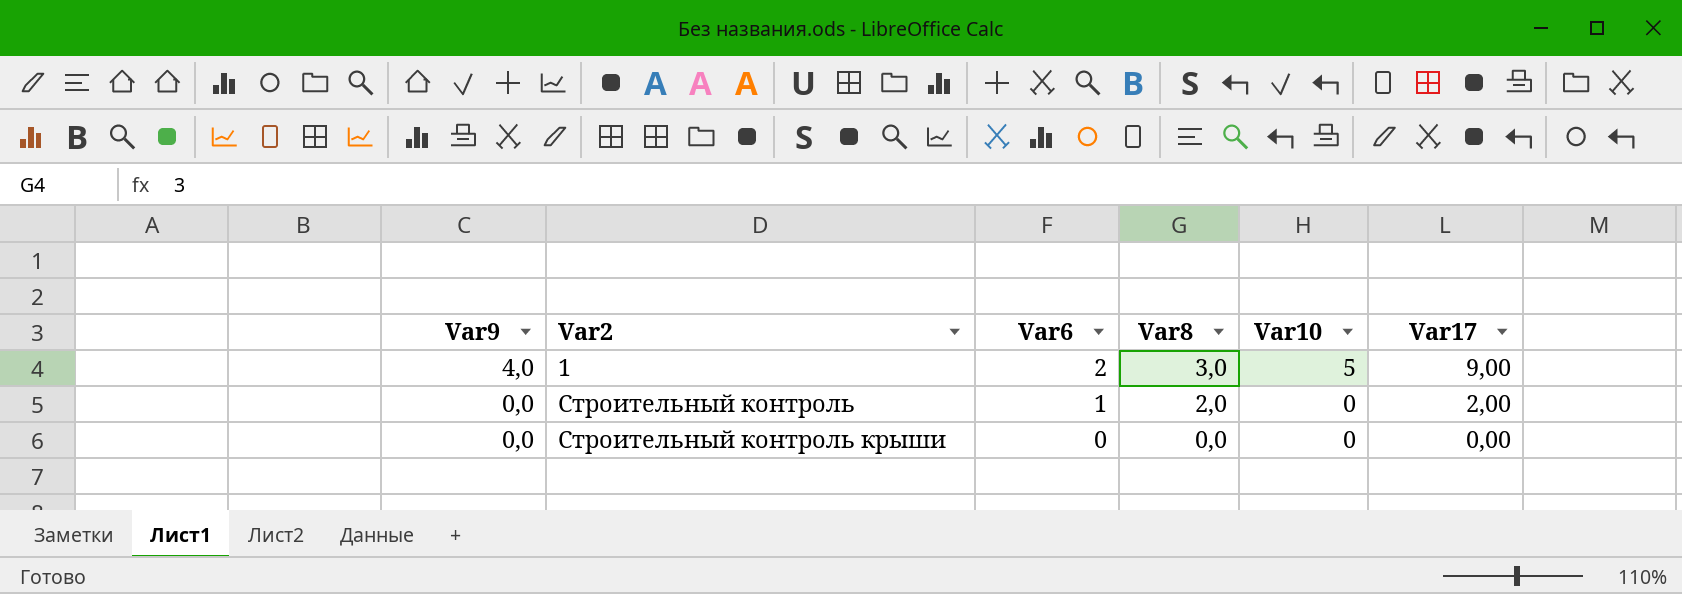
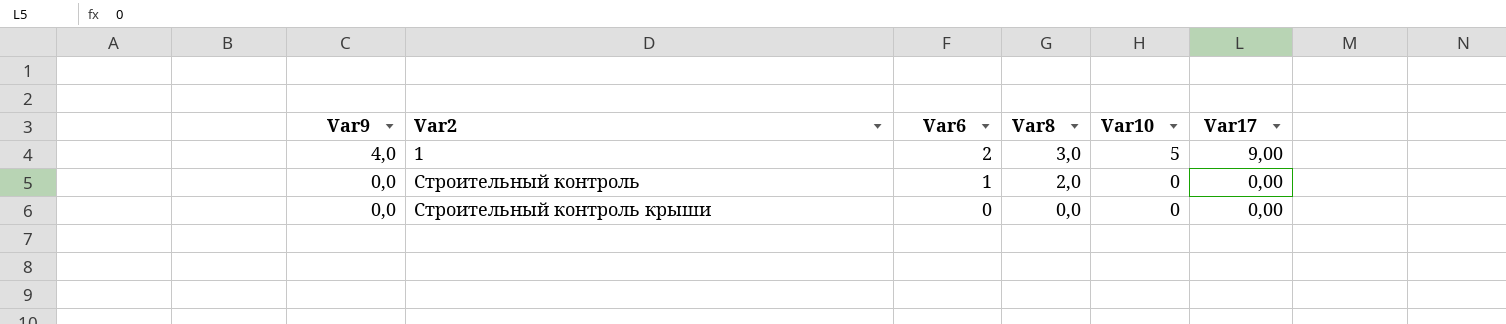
Строительный контроль | Var17: 2,00 -> 0,00

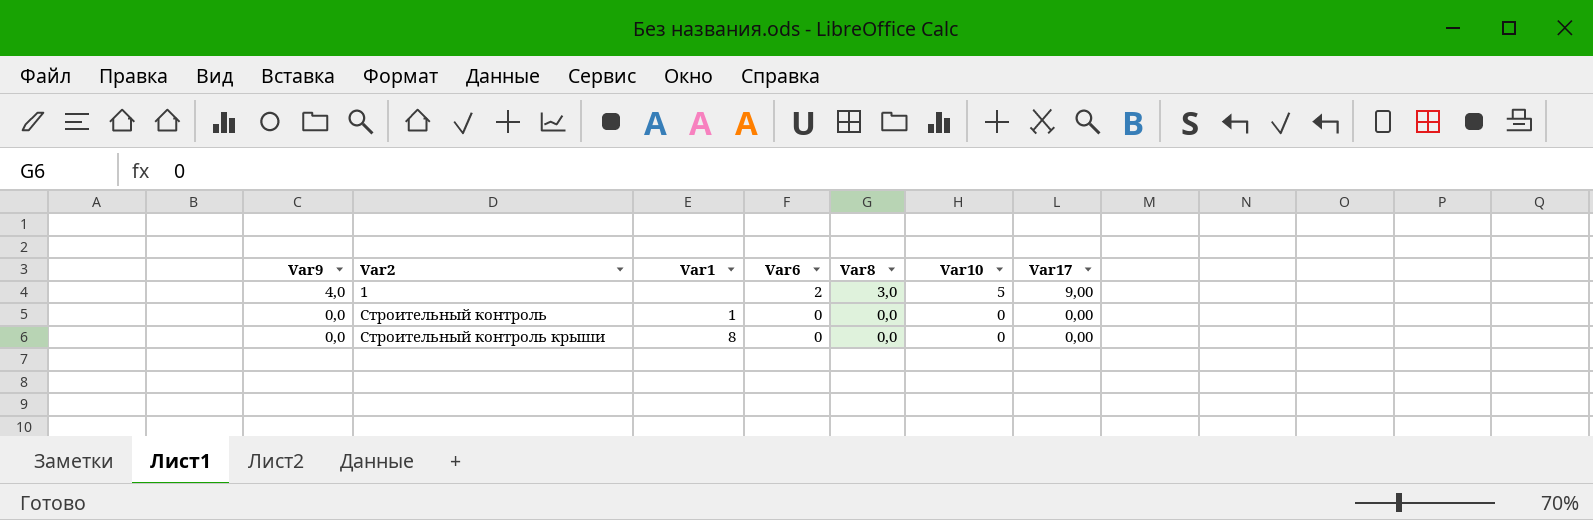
column Var1 | position: none -> 3
Строительный контроль | Var6: 1 -> 0
Строительный контроль | Var8: 2,0 -> 0,0

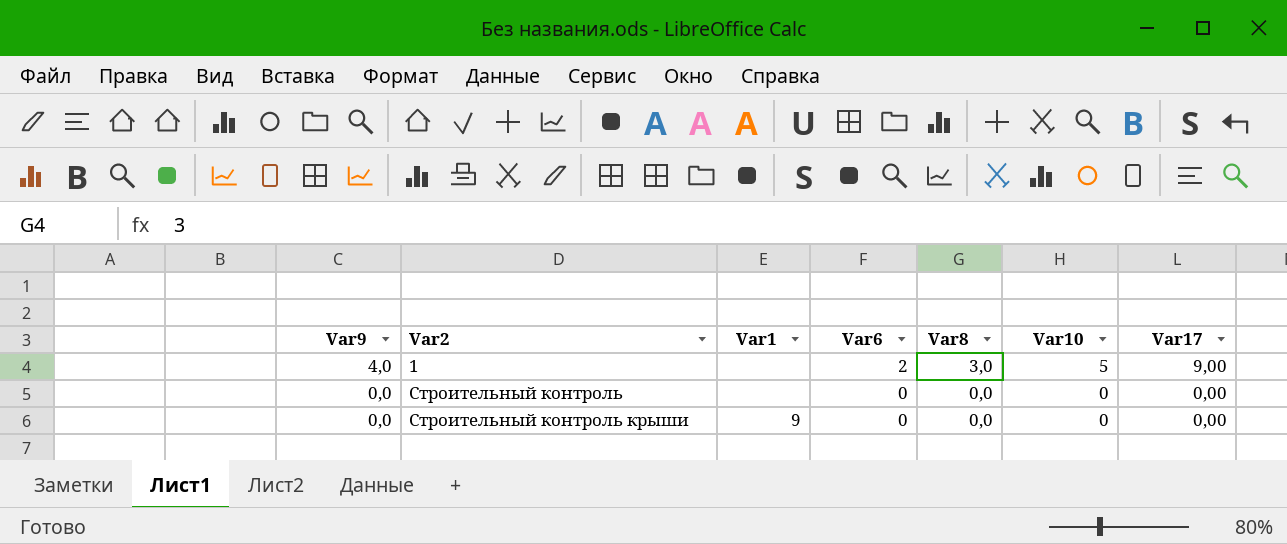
Строительный контроль | Var1: 1 -> none
Строительный контроль крыши | Var1: 8 -> 9

